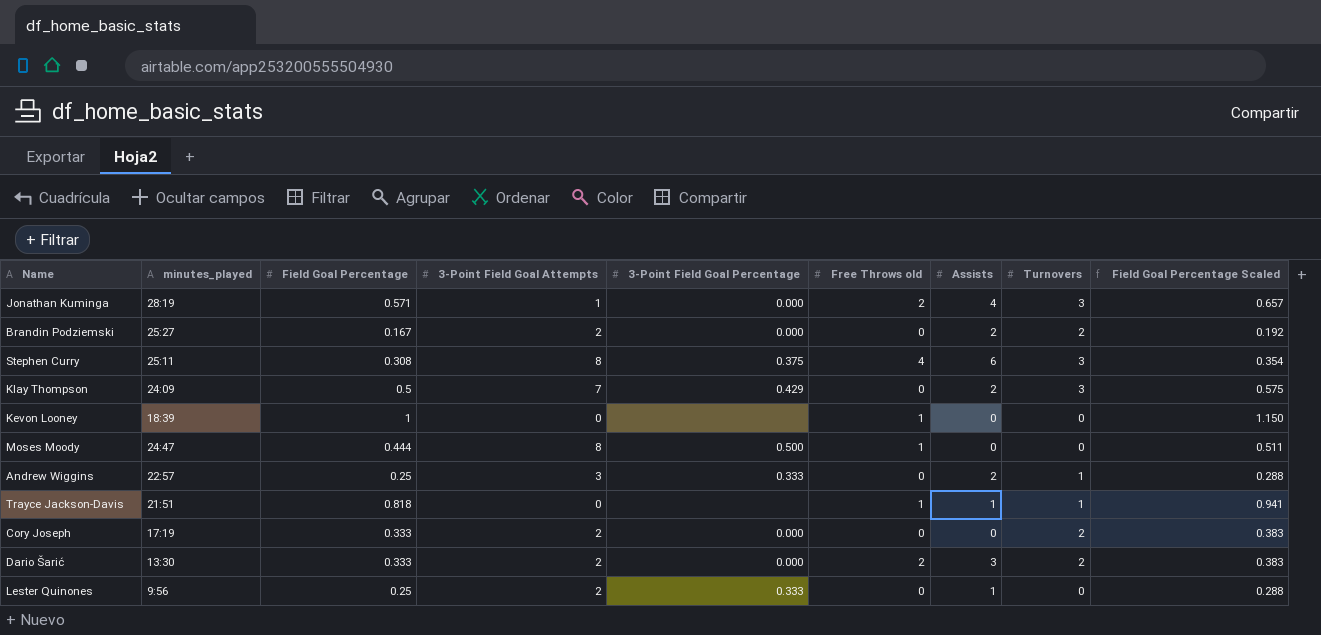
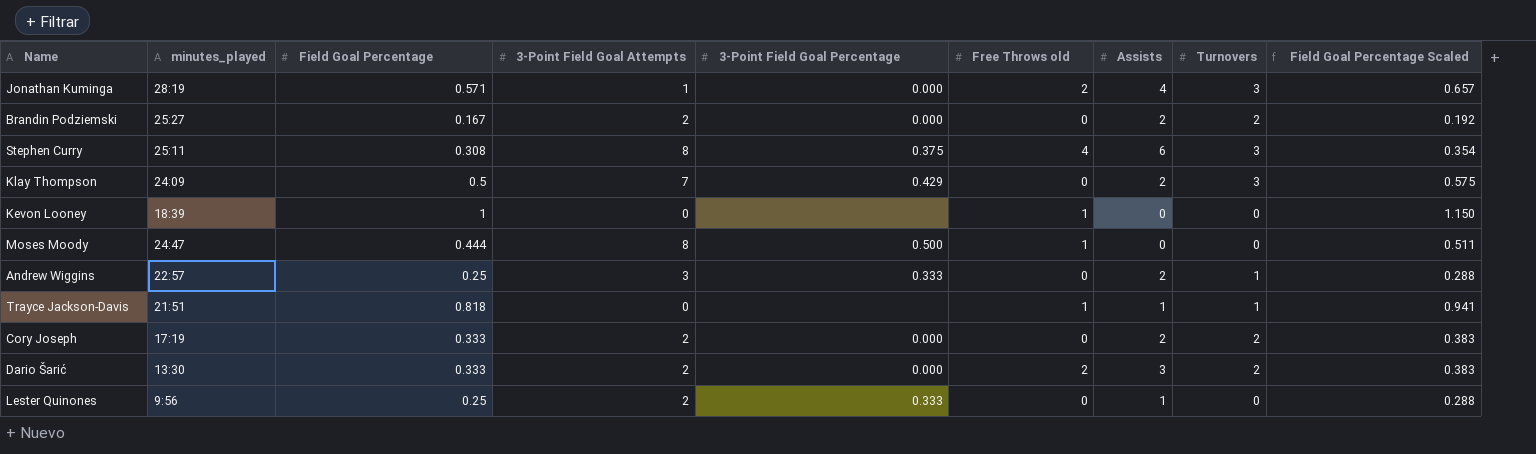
Cory Joseph | Assists: 0 -> 2

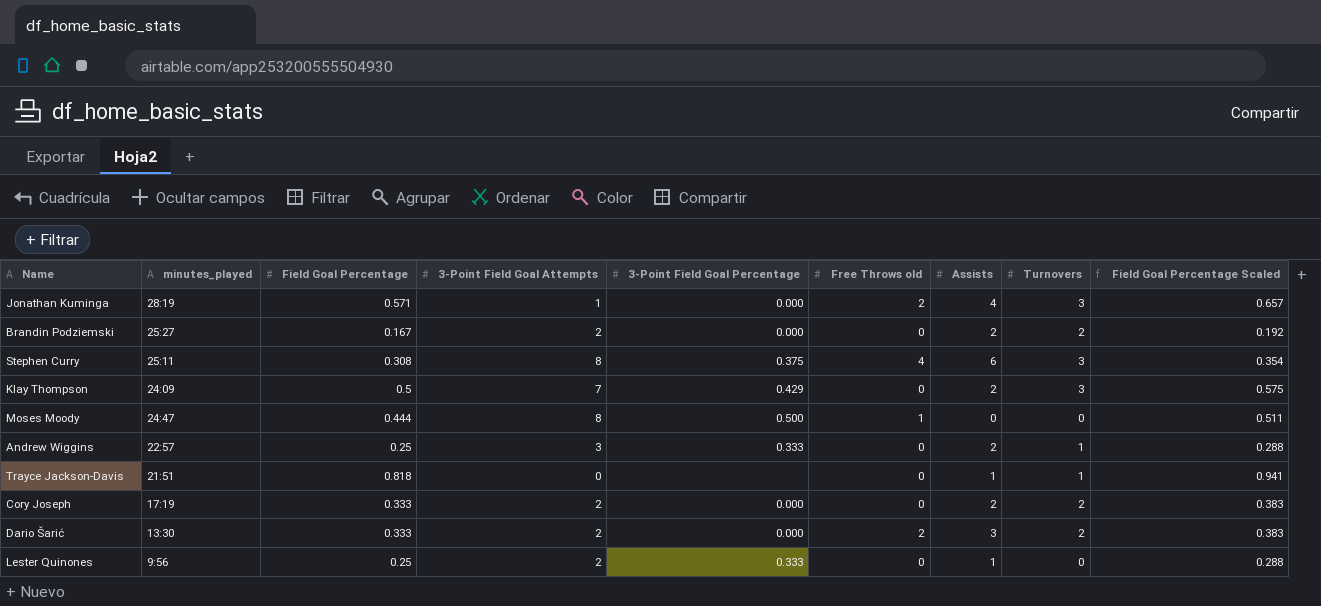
row Kevon Looney: 18:39 | 1 | 0 | none | 1 | 0 | 0 | 1.150 -> none
Trayce Jackson-Davis | Free Throws old: 1 -> 0

